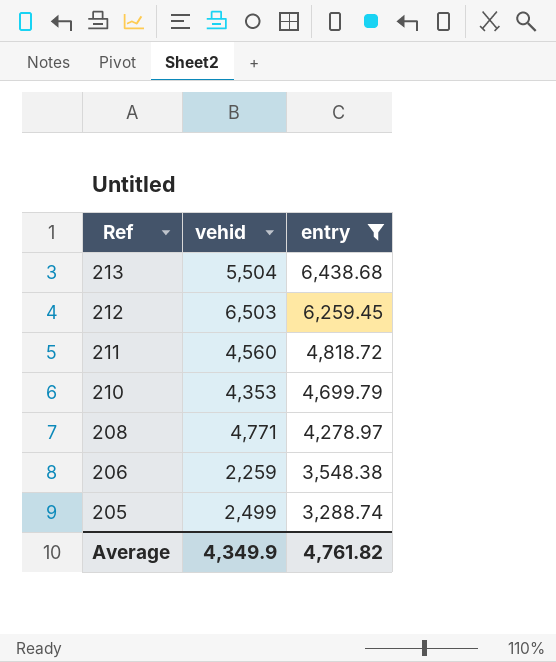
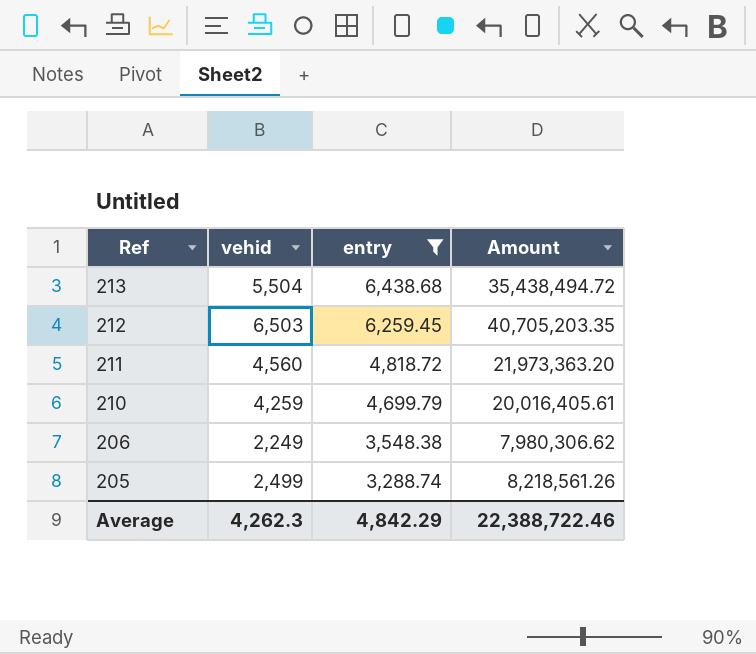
column Amount | formula: none -> [vehid] * [entry]
row 208: 4,771 | 4,278.97 -> none
210 | vehid: 4,353 -> 4,259
206 | vehid: 2,259 -> 2,249
Average | vehid: 4,349.9 -> 4,262.3
Average | entry: 4,761.82 -> 4,842.29

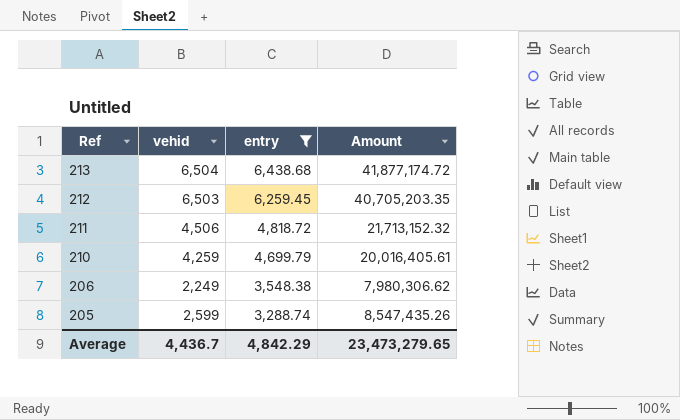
213 | vehid: 5,504 -> 6,504
213 | Amount: 35,438,494.72 -> 41,877,174.72
211 | vehid: 4,560 -> 4,506
211 | Amount: 21,973,363.20 -> 21,713,152.32
205 | vehid: 2,499 -> 2,599
205 | Amount: 8,218,561.26 -> 8,547,435.26
Average | vehid: 4,262.3 -> 4,436.7
Average | Amount: 22,388,722.46 -> 23,473,279.65

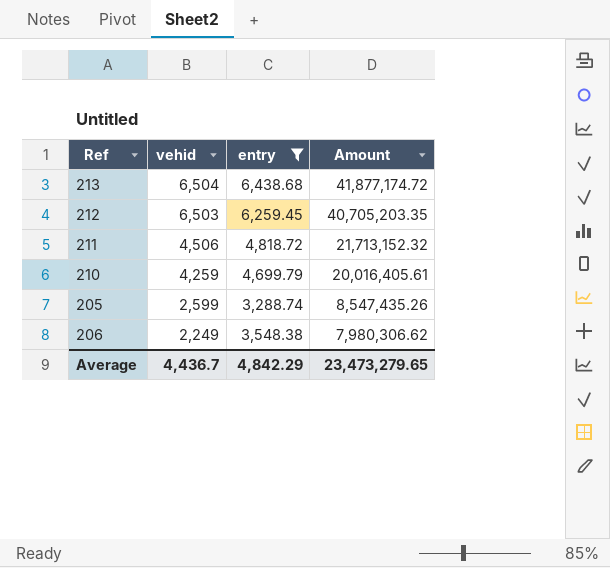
row order: Ref descending -> vehid descending

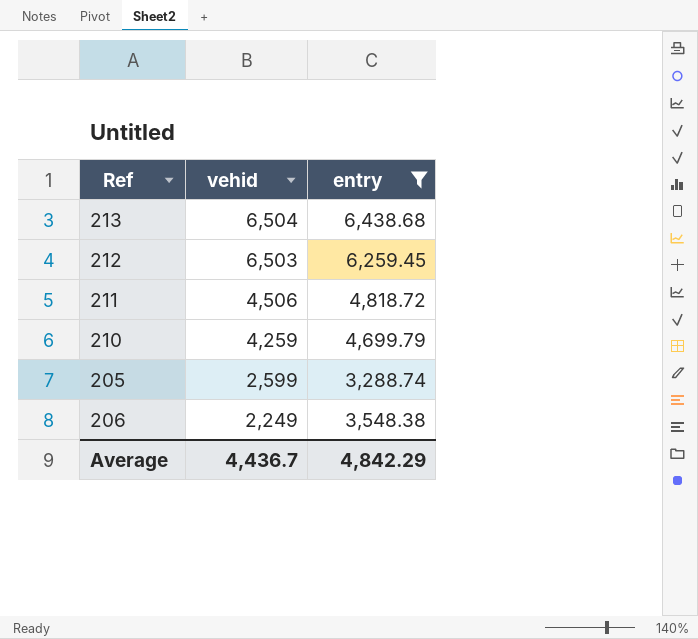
column Amount | formula: [vehid] * [entry] -> none

